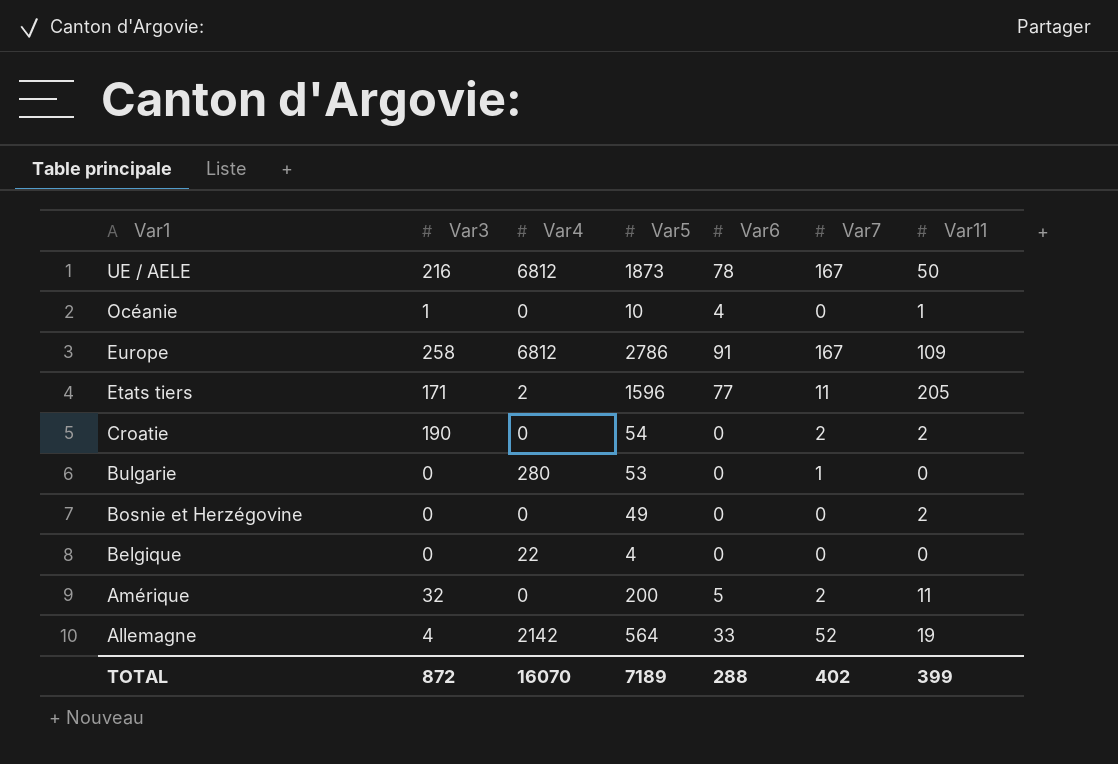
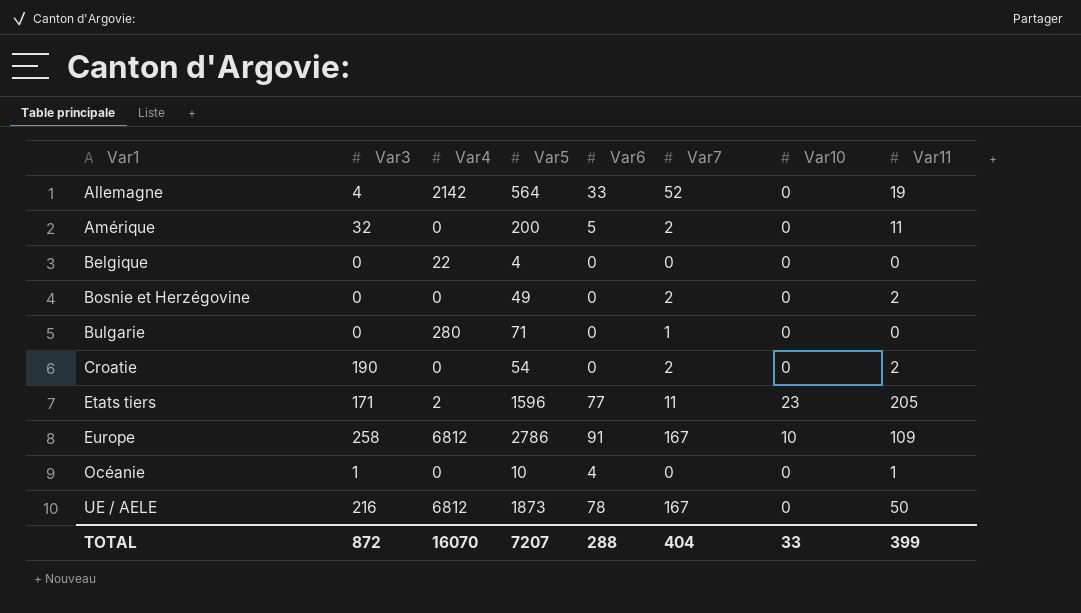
row order: Var1 descending -> Var1 ascending
column Var10 | position: none -> 7
Bosnie et Herzégovine | Var7: 0 -> 2
Bulgarie | Var5: 53 -> 71
TOTAL | Var5: 7189 -> 7207
TOTAL | Var7: 402 -> 404

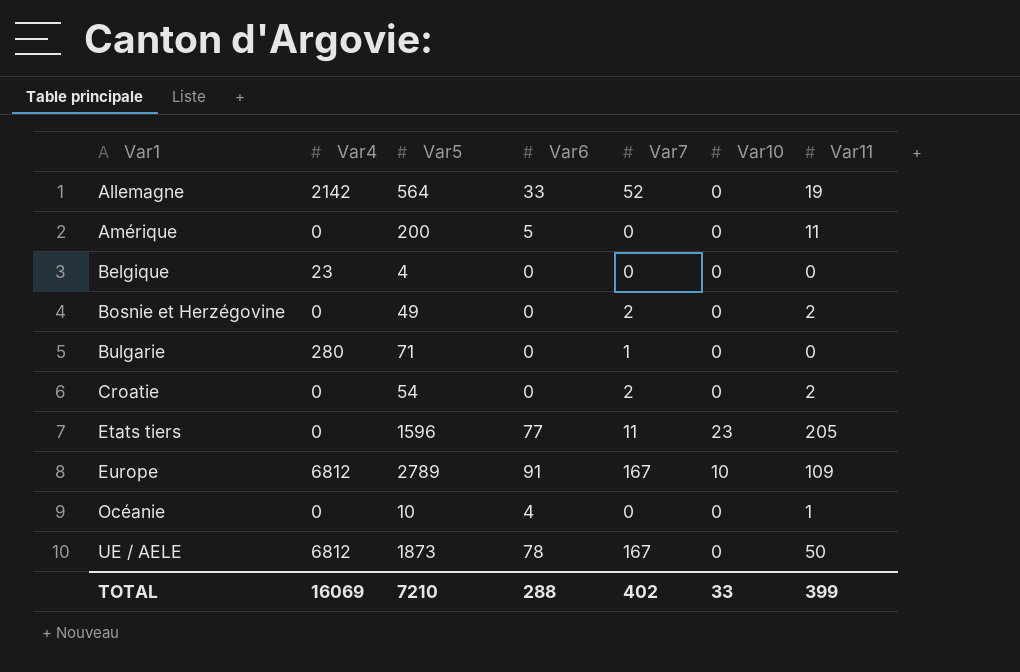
column Var3 | position: 2 -> none
Amérique | Var7: 2 -> 0
Belgique | Var4: 22 -> 23
Etats tiers | Var4: 2 -> 0
Europe | Var5: 2786 -> 2789
TOTAL | Var4: 16070 -> 16069
TOTAL | Var5: 7207 -> 7210
TOTAL | Var7: 404 -> 402

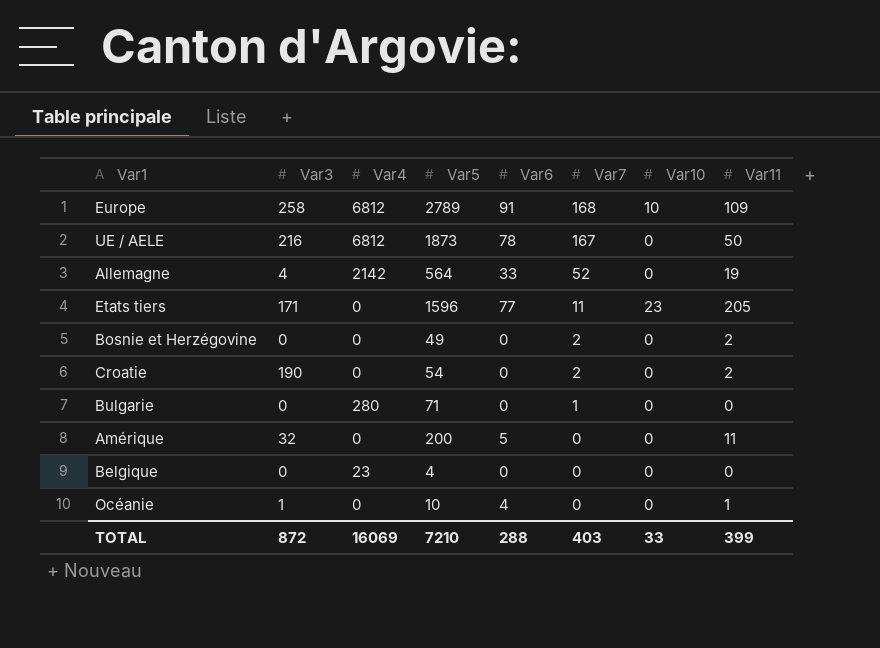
row order: Var1 ascending -> Var7 descending
column Var3 | position: none -> 2
Europe | Var7: 167 -> 168
TOTAL | Var7: 402 -> 403

